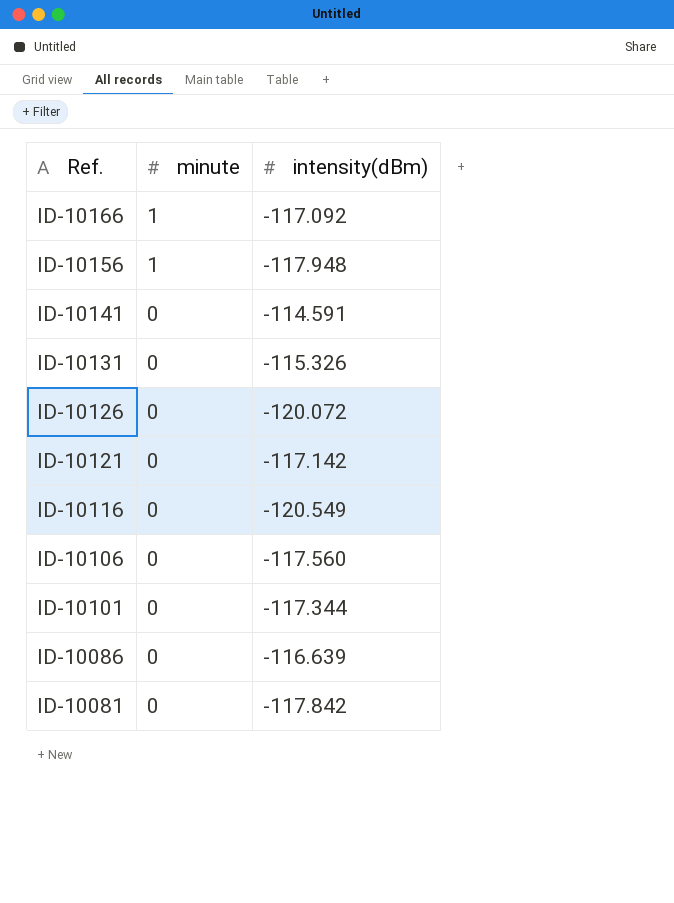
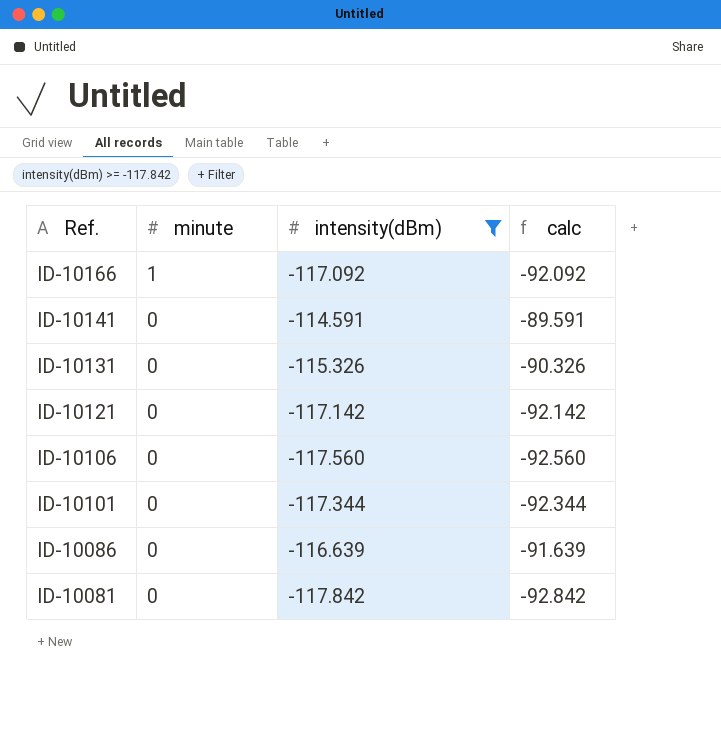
filter: none -> intensity(dBm) >= -117.842
column calc | formula: none -> [intensity(dBm)] + 25

